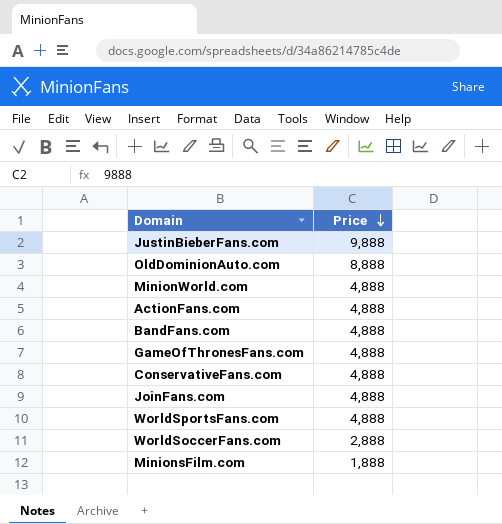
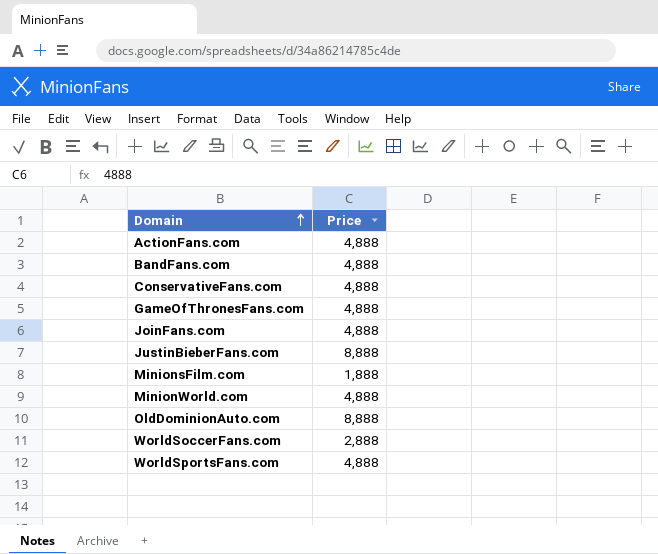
row order: Price descending -> Domain ascending
JustinBieberFans.com | Price: 9,888 -> 8,888

